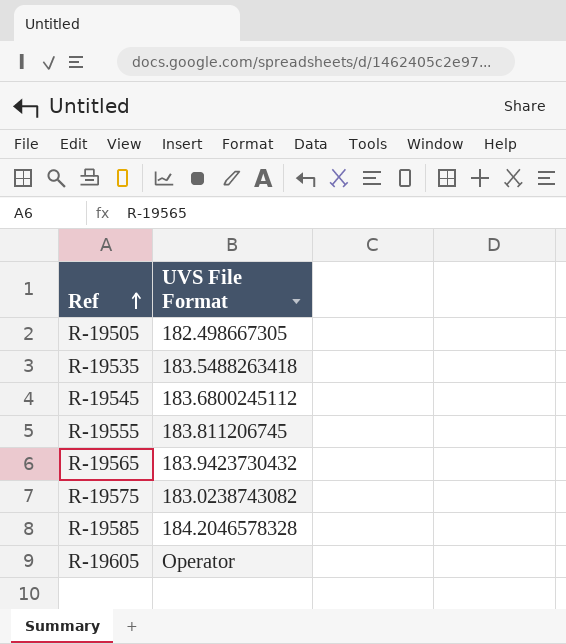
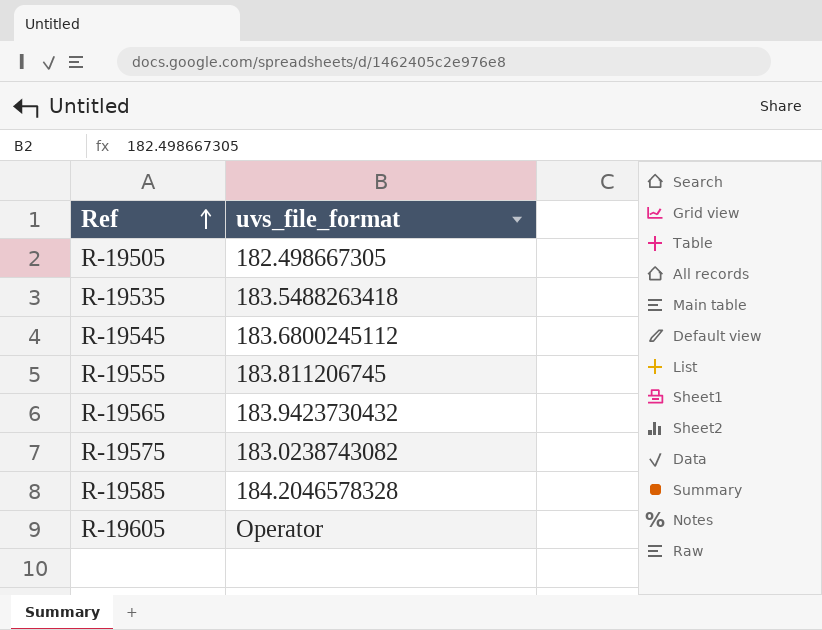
column name: UVS File Format -> uvs_file_format

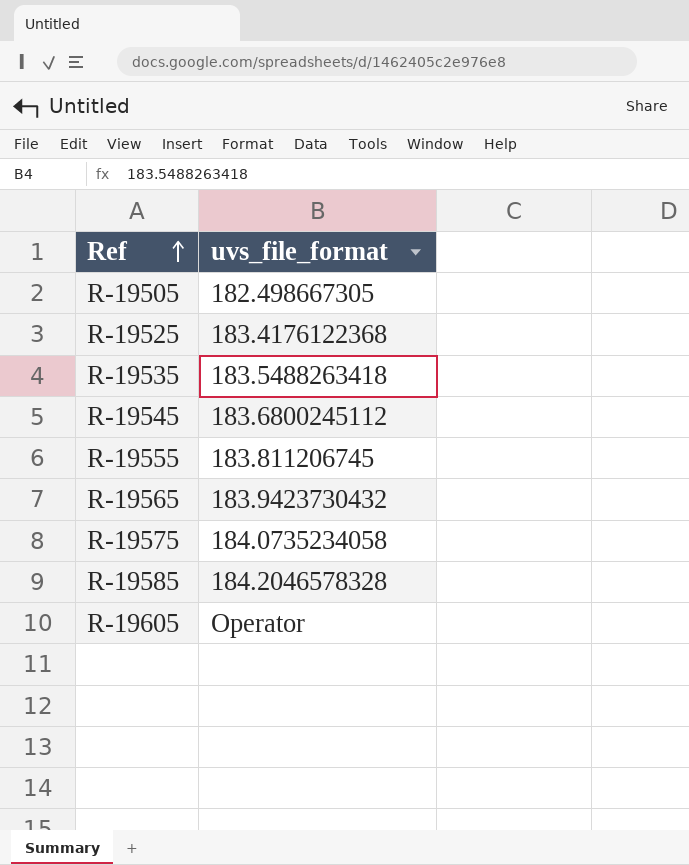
row R-19525: none -> 183.4176122368
R-19575 | uvs_file_format: 183.0238743082 -> 184.0735234058

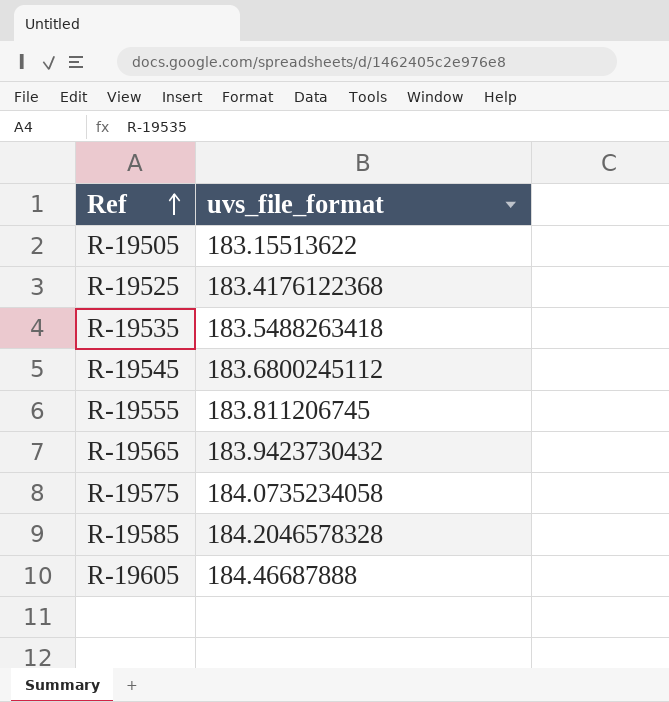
R-19505 | uvs_file_format: 182.498667305 -> 183.15513622
R-19605 | uvs_file_format: Operator -> 184.46687888

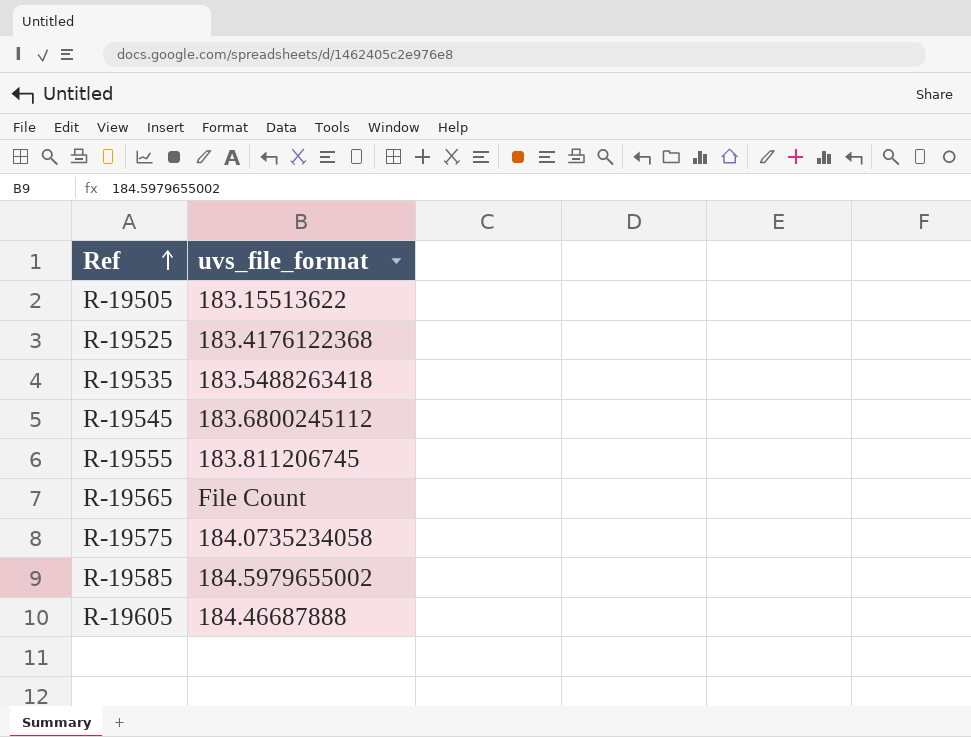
R-19565 | uvs_file_format: 183.9423730432 -> File Count
R-19585 | uvs_file_format: 184.2046578328 -> 184.5979655002

